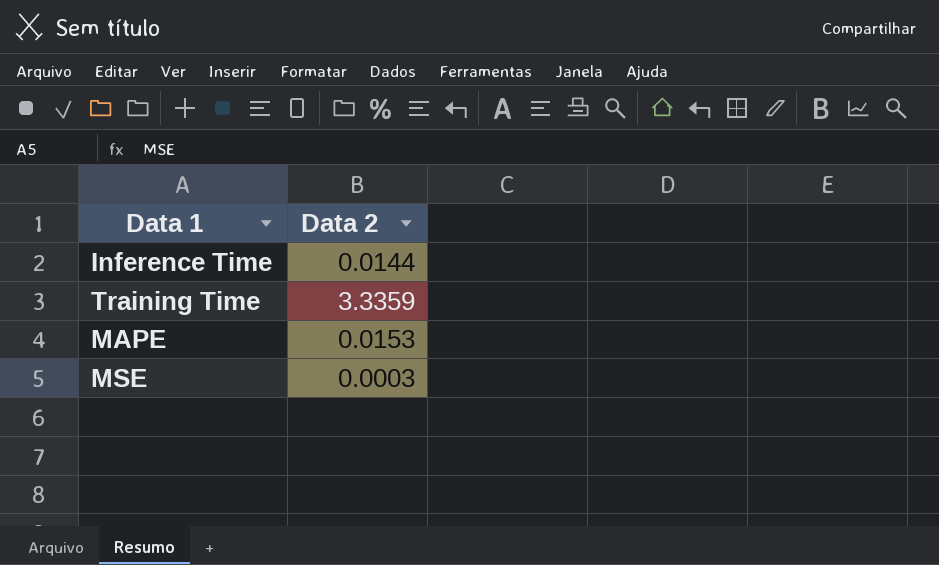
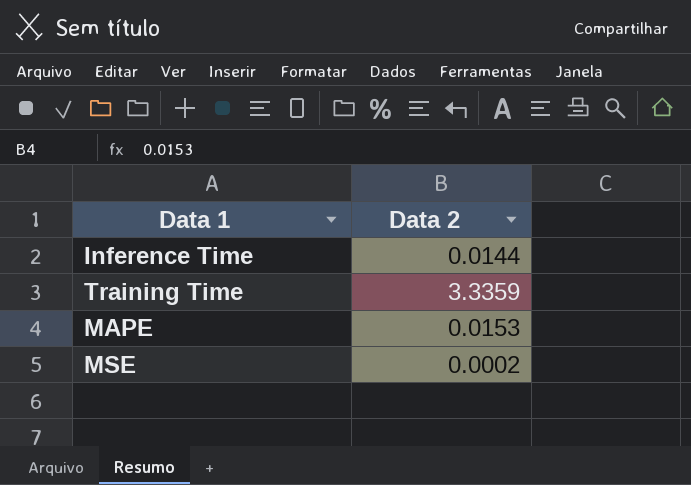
MSE | Data 2: 0.0003 -> 0.0002

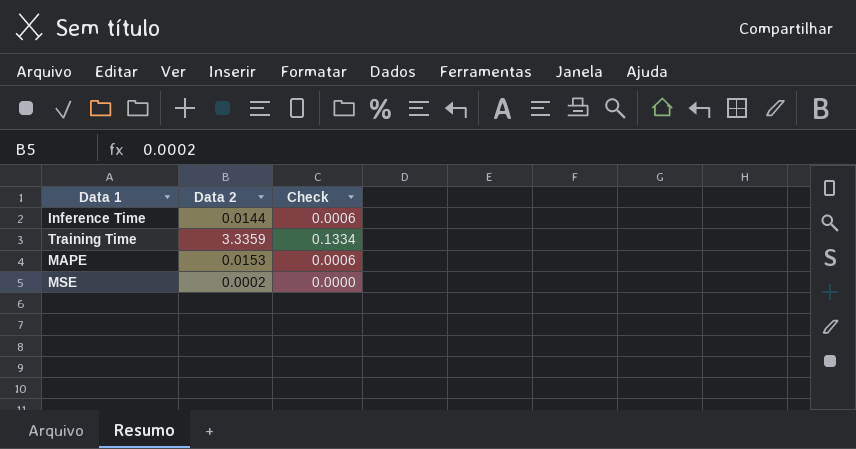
column Check | formula: none -> [Data 2] * 0.04

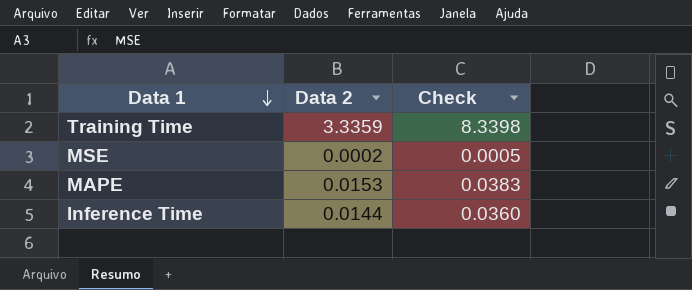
row order: none -> Data 1 descending
column Check | formula: [Data 2] * 0.04 -> [Data 2] * 2.5

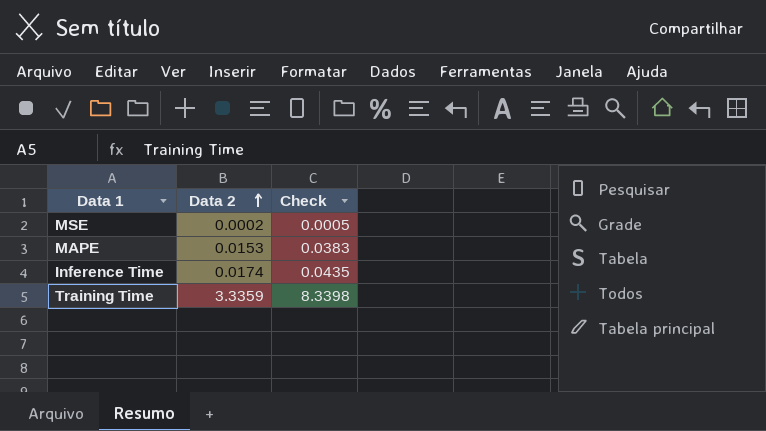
row order: Data 1 descending -> Data 2 ascending
Inference Time | Data 2: 0.0144 -> 0.0174
Inference Time | Check: 0.0360 -> 0.0435

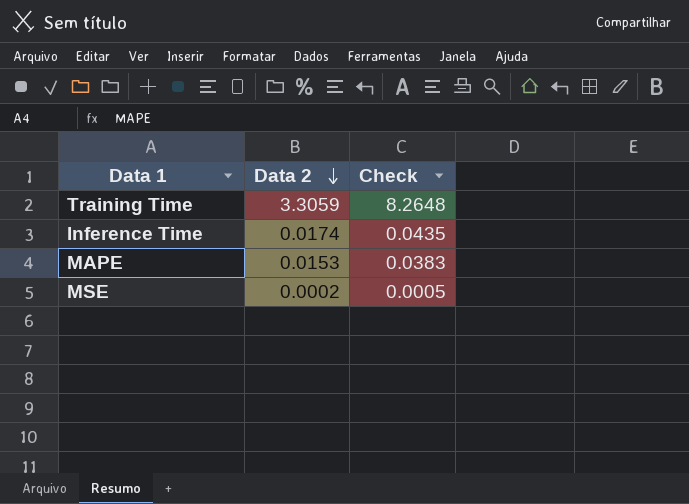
row order: Data 2 ascending -> Data 2 descending
Training Time | Data 2: 3.3359 -> 3.3059
Training Time | Check: 8.3398 -> 8.2648

